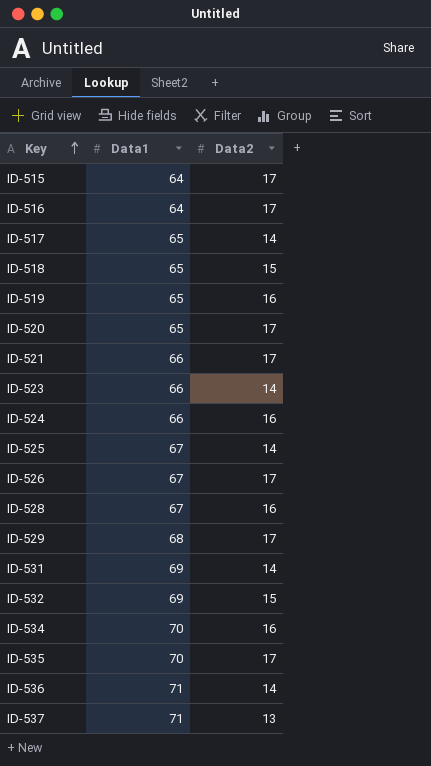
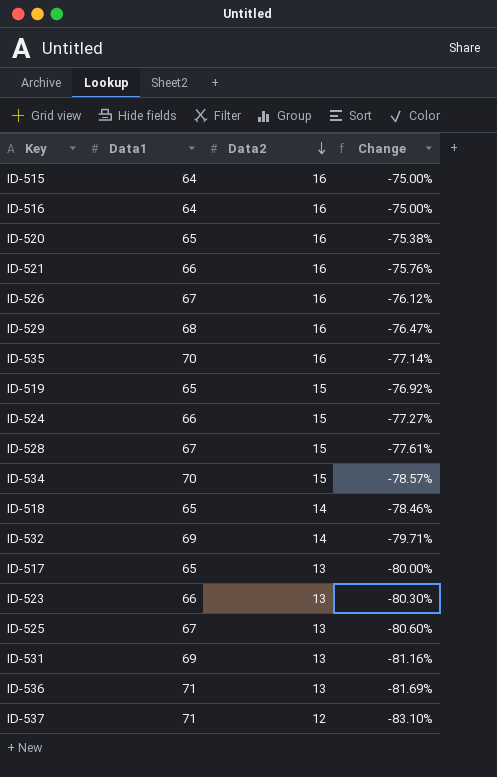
row order: Key ascending -> Data2 descending
column Change | formula: none -> ([Data2] - [Data1]) / [Data1]
ID-515 | Data2: 17 -> 16
ID-516 | Data2: 17 -> 16
ID-520 | Data2: 17 -> 16
ID-521 | Data2: 17 -> 16
ID-526 | Data2: 17 -> 16
ID-529 | Data2: 17 -> 16
ID-535 | Data2: 17 -> 16
ID-519 | Data2: 16 -> 15
ID-524 | Data2: 16 -> 15
ID-528 | Data2: 16 -> 15
ID-534 | Data2: 16 -> 15
ID-518 | Data2: 15 -> 14
ID-532 | Data2: 15 -> 14
ID-517 | Data2: 14 -> 13
ID-523 | Data2: 14 -> 13
ID-525 | Data2: 14 -> 13
ID-531 | Data2: 14 -> 13
ID-536 | Data2: 14 -> 13
ID-537 | Data2: 13 -> 12

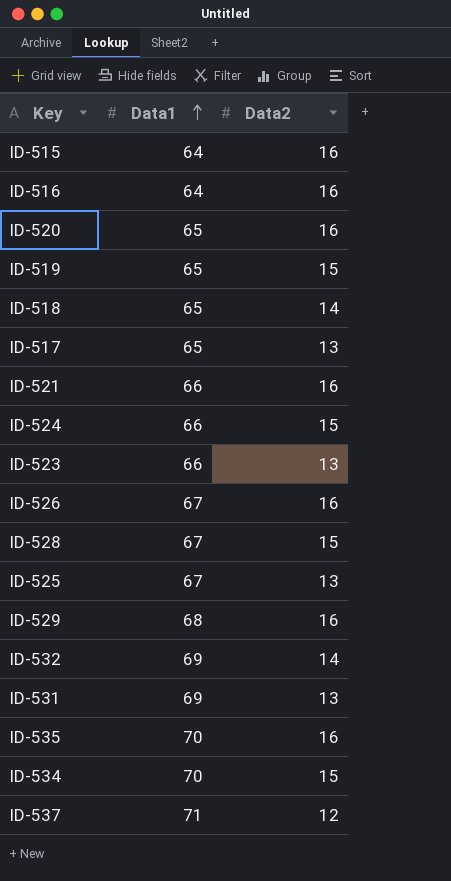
row order: Data2 descending -> Data1 ascending
column Change | formula: ([Data2] - [Data1]) / [Data1] -> none
row ID-536: 71 | 13 | -81.69% -> none

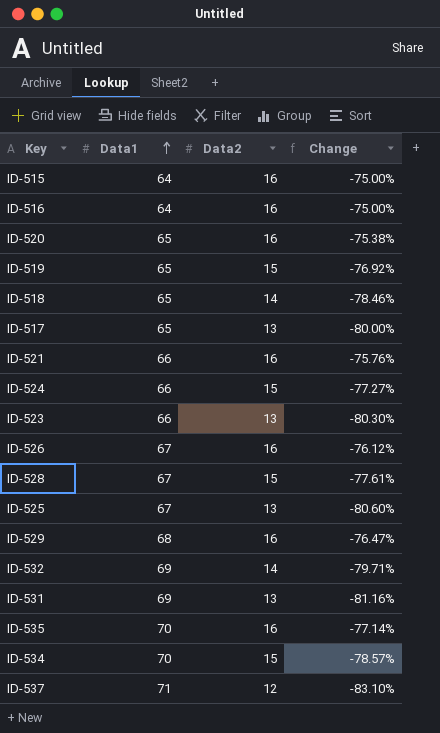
column Change | formula: none -> ([Data2] - [Data1]) / [Data1]

